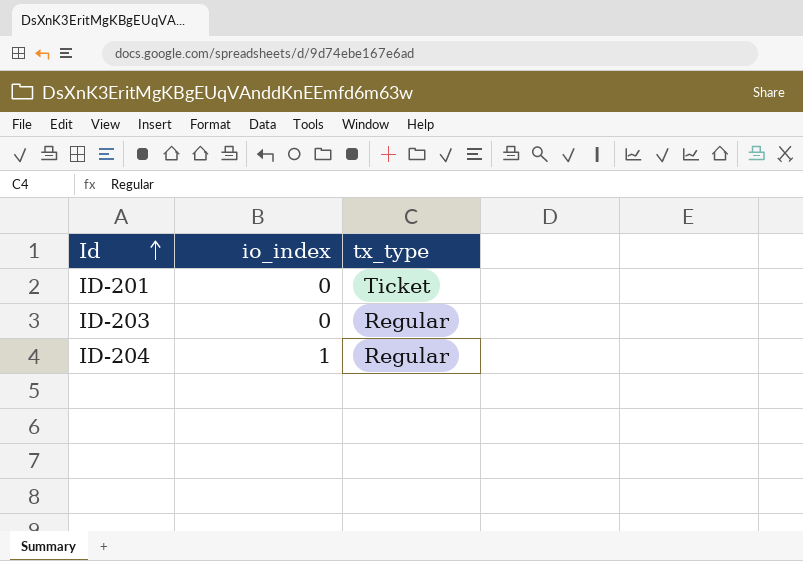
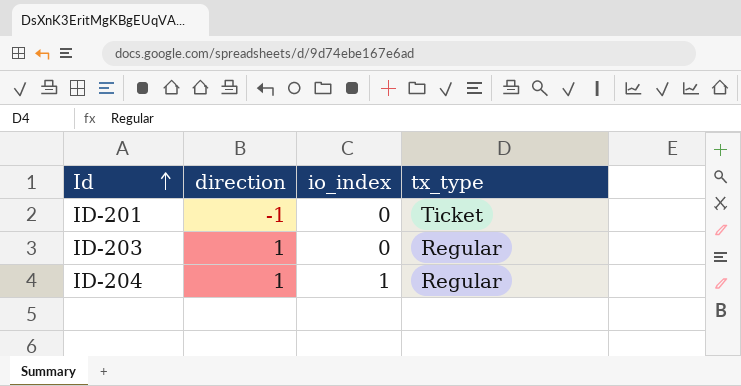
column direction | position: none -> 2

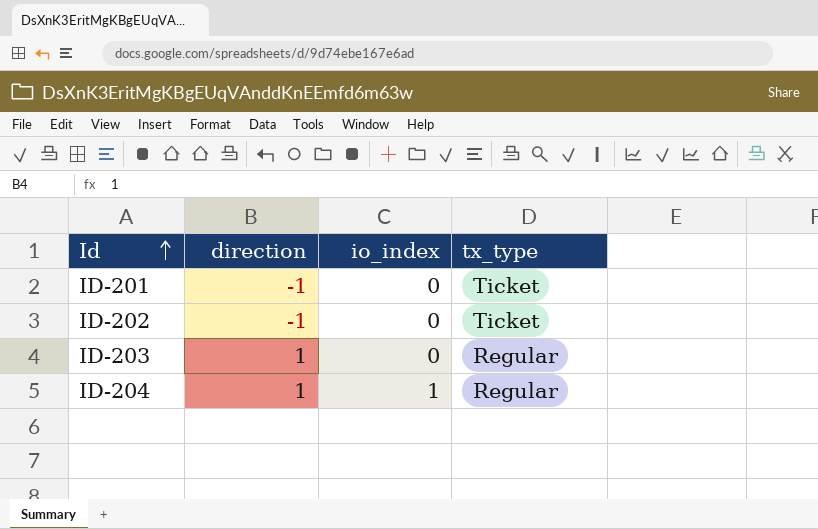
row ID-202: none -> -1 | 0 | Ticket

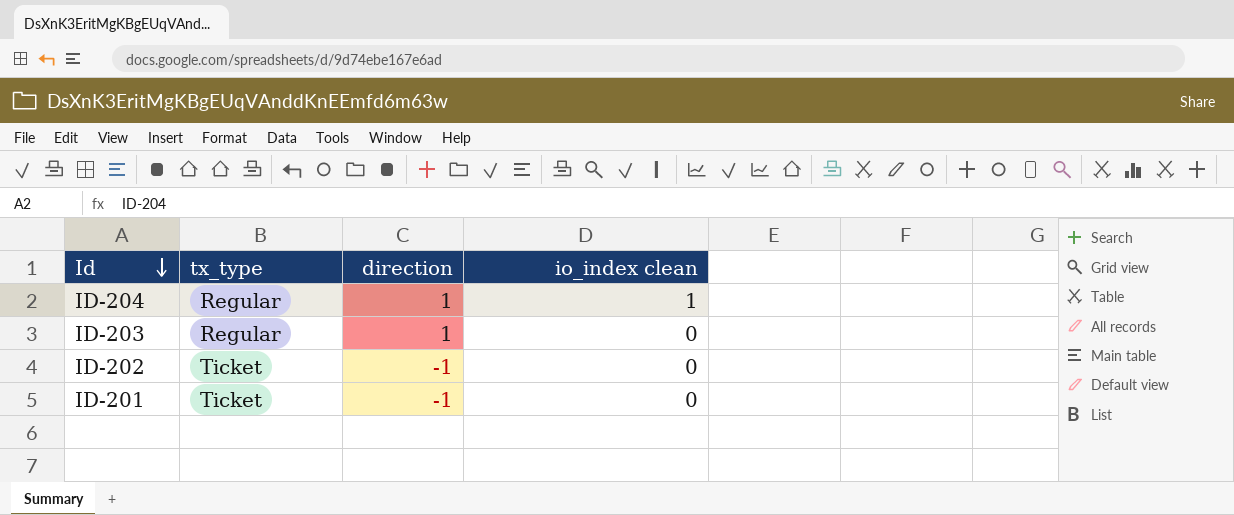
row order: Id ascending -> Id descending
column tx_type | position: 4 -> 2
column name: io_index -> io_index clean

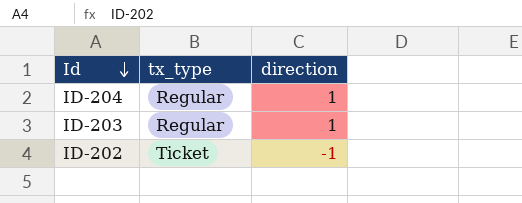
column io_index clean | position: 4 -> none
row ID-201: Ticket | -1 | 0 -> none

